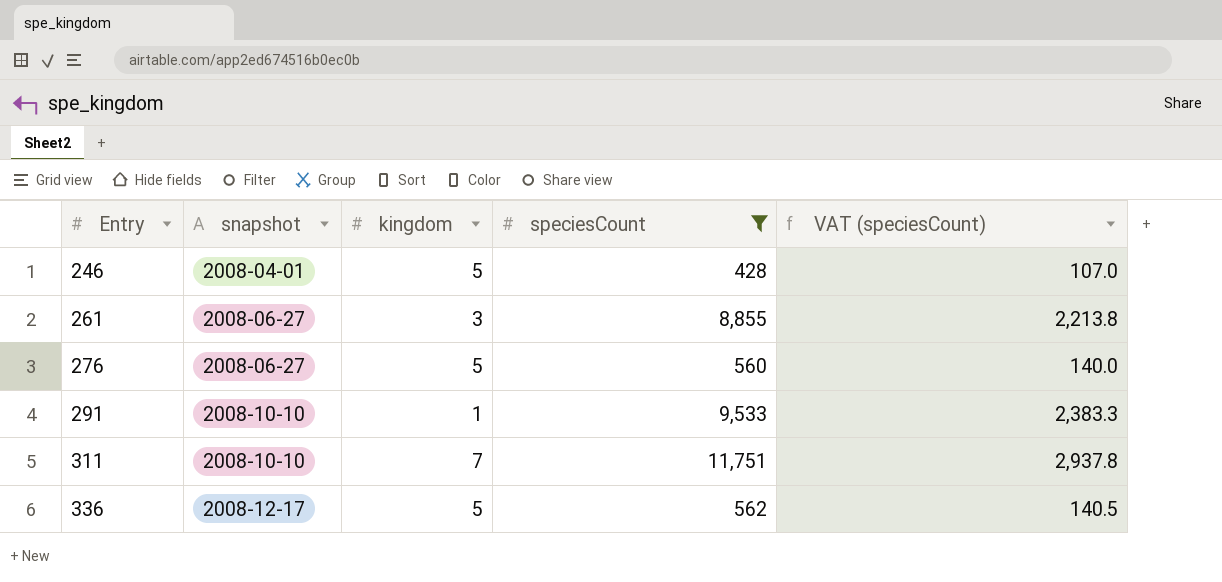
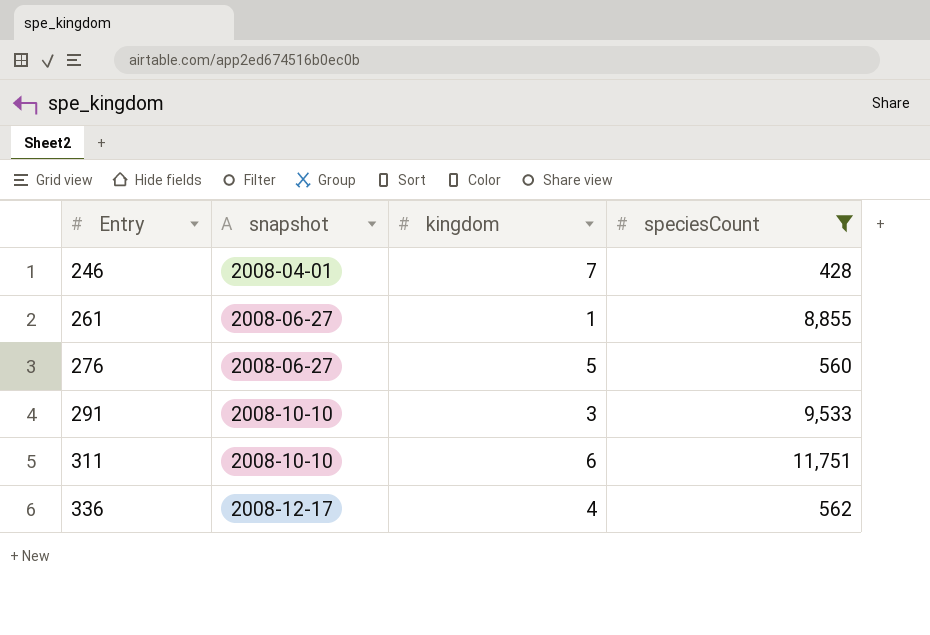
column VAT (speciesCount) | formula: [speciesCount] * 0.25 -> none
246 | kingdom: 5 -> 7
261 | kingdom: 3 -> 1
291 | kingdom: 1 -> 3
311 | kingdom: 7 -> 6
336 | kingdom: 5 -> 4

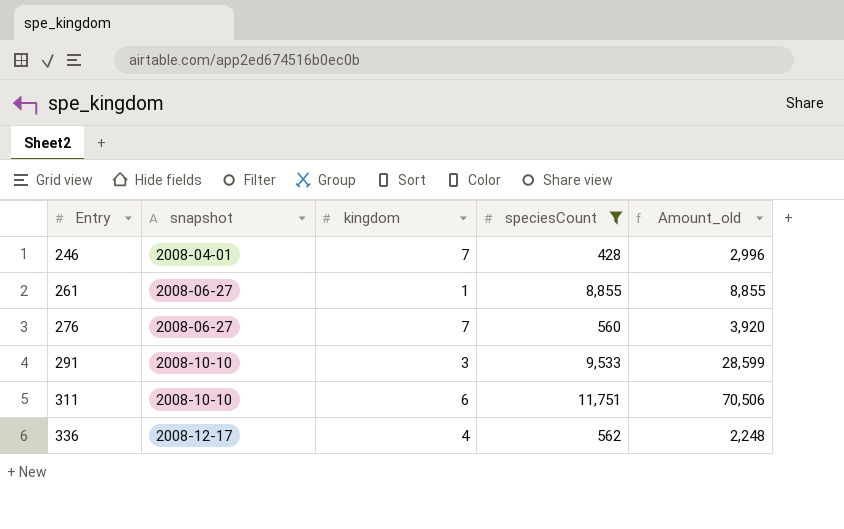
column Amount_old | formula: none -> [kingdom] * [speciesCount]
276 | kingdom: 5 -> 7

